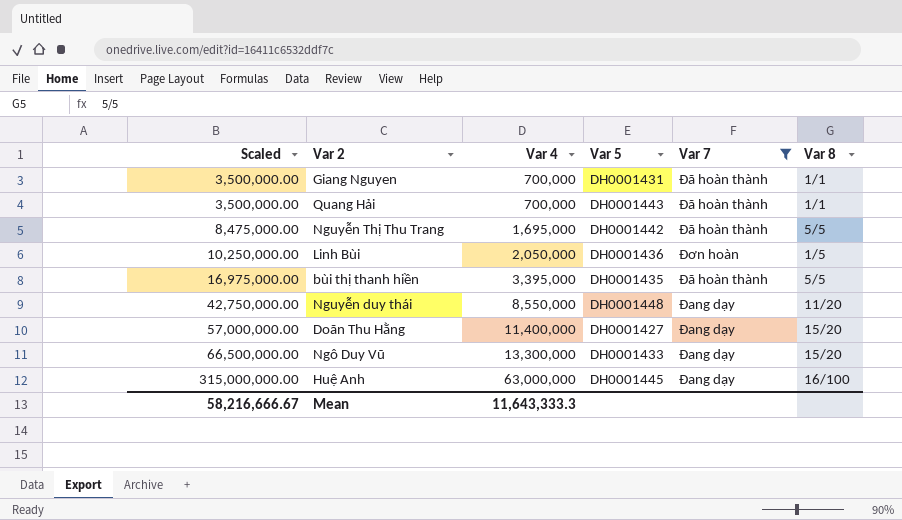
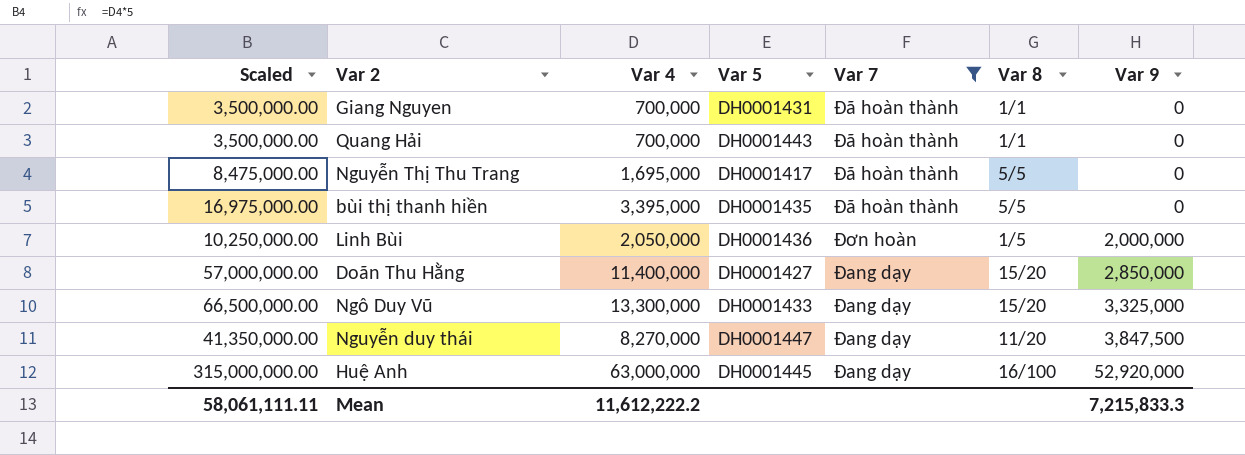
row order: Scaled ascending -> Var 9 ascending
column Var 9 | position: none -> 7
Nguyễn Thị Thu Trang | Var 5: DH0001442 -> DH0001417
Nguyễn duy thái | Scaled: 42,750,000.00 -> 41,350,000.00
Nguyễn duy thái | Var 4: 8,550,000 -> 8,270,000
Nguyễn duy thái | Var 5: DH0001448 -> DH0001447
Mean | Scaled: 58,216,666.67 -> 58,061,111.11
Mean | Var 4: 11,643,333.3 -> 11,612,222.2

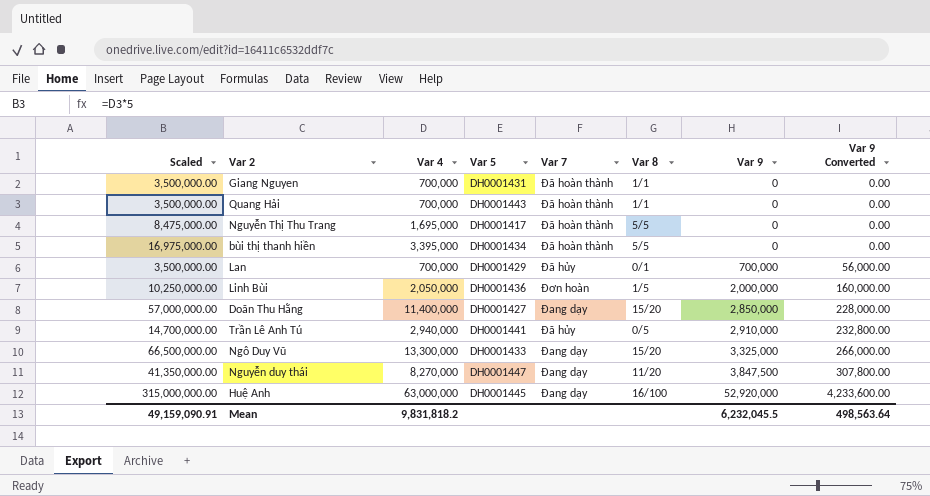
filter: Var 7 != Đã hủy -> none
column Var 9 Converted | formula: none -> [Var 9] * 0.08
bùi thị thanh hiền | Var 5: DH0001435 -> DH0001434
Mean | Scaled: 58,061,111.11 -> 49,159,090.91
Mean | Var 4: 11,612,222.2 -> 9,831,818.2
Mean | Var 9: 7,215,833.3 -> 6,232,045.5

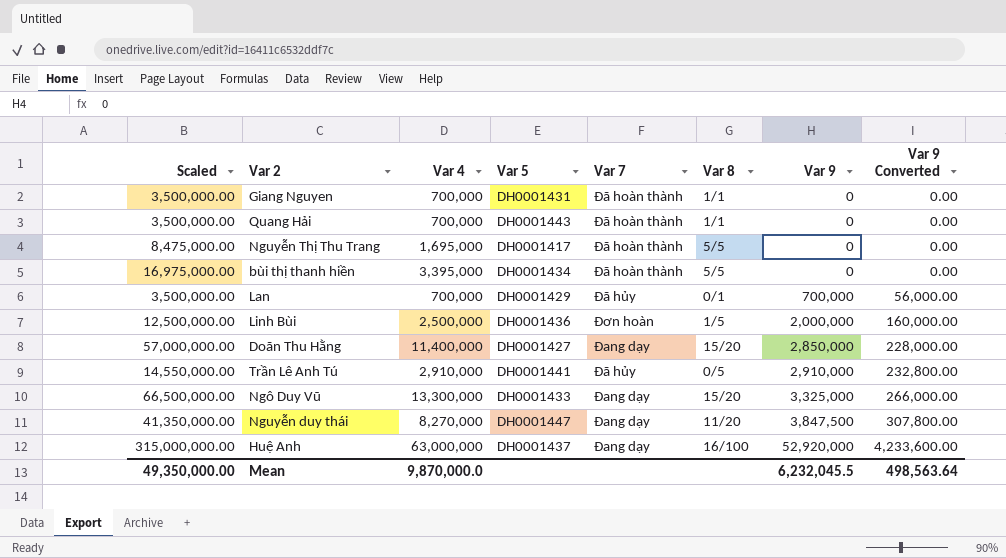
Linh Bùi | Scaled: 10,250,000.00 -> 12,500,000.00
Linh Bùi | Var 4: 2,050,000 -> 2,500,000
Trần Lê Anh Tú | Scaled: 14,700,000.00 -> 14,550,000.00
Trần Lê Anh Tú | Var 4: 2,940,000 -> 2,910,000
Huệ Anh | Var 5: DH0001445 -> DH0001437
Mean | Scaled: 49,159,090.91 -> 49,350,000.00
Mean | Var 4: 9,831,818.2 -> 9,870,000.0

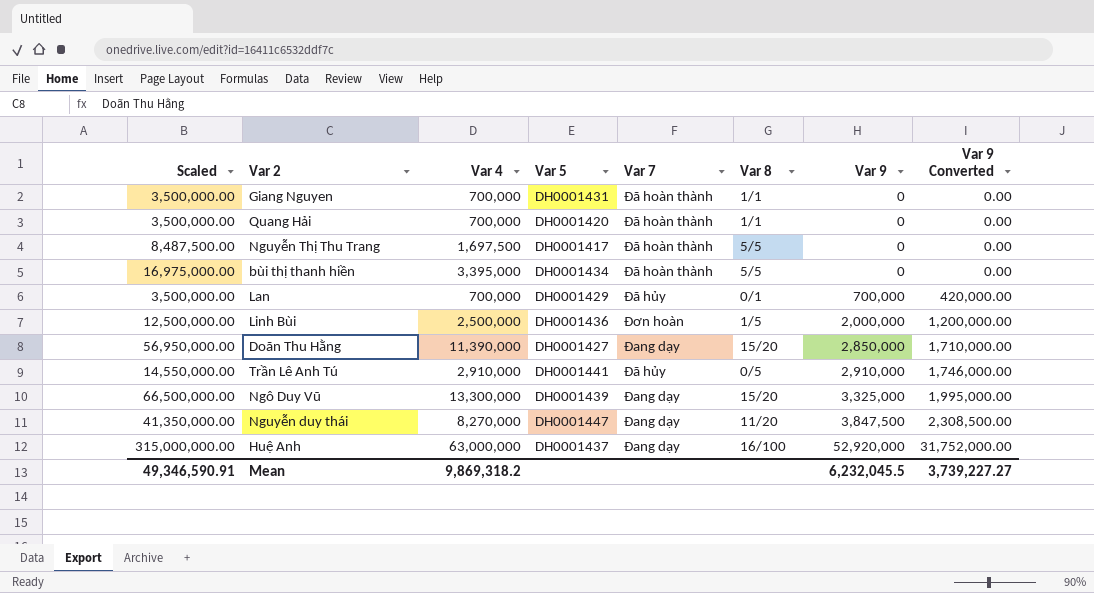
column Var 9 Converted | formula: [Var 9] * 0.08 -> [Var 9] * 0.6
Quang Hải | Var 5: DH0001443 -> DH0001420
Nguyễn Thị Thu Trang | Scaled: 8,475,000.00 -> 8,487,500.00
Nguyễn Thị Thu Trang | Var 4: 1,695,000 -> 1,697,500
Doãn Thu Hằng | Scaled: 57,000,000.00 -> 56,950,000.00
Doãn Thu Hằng | Var 4: 11,400,000 -> 11,390,000
Ngô Duy Vũ | Var 5: DH0001433 -> DH0001439
Mean | Scaled: 49,350,000.00 -> 49,346,590.91
Mean | Var 4: 9,870,000.0 -> 9,869,318.2
Mean | Var 9 Converted: 498,563.64 -> 3,739,227.27

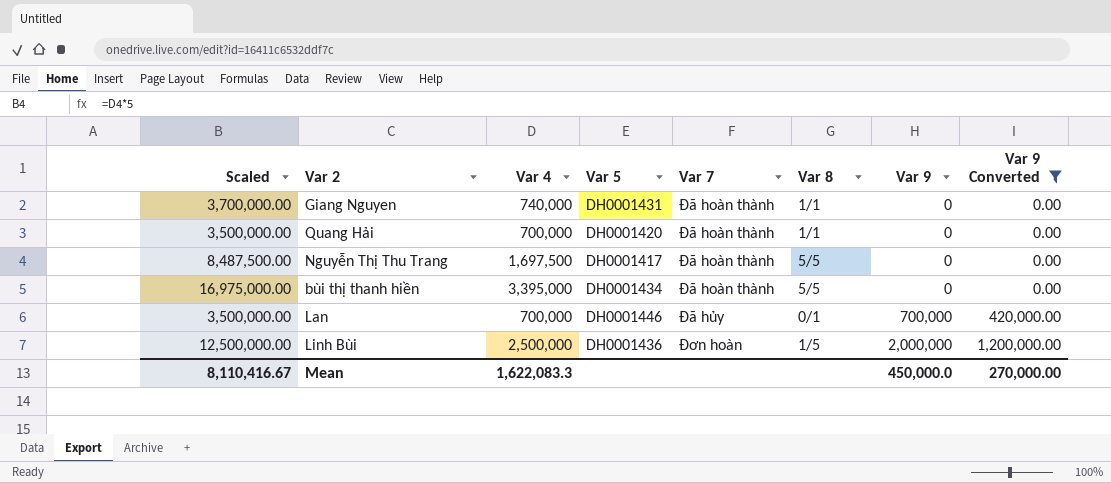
filter: none -> Var 9 Converted <= 1,200,000.00
Giang Nguyen | Scaled: 3,500,000.00 -> 3,700,000.00
Giang Nguyen | Var 4: 700,000 -> 740,000
Lan | Var 5: DH0001429 -> DH0001446
Mean | Scaled: 49,346,590.91 -> 8,110,416.67
Mean | Var 4: 9,869,318.2 -> 1,622,083.3
Mean | Var 9: 6,232,045.5 -> 450,000.0
Mean | Var 9 Converted: 3,739,227.27 -> 270,000.00

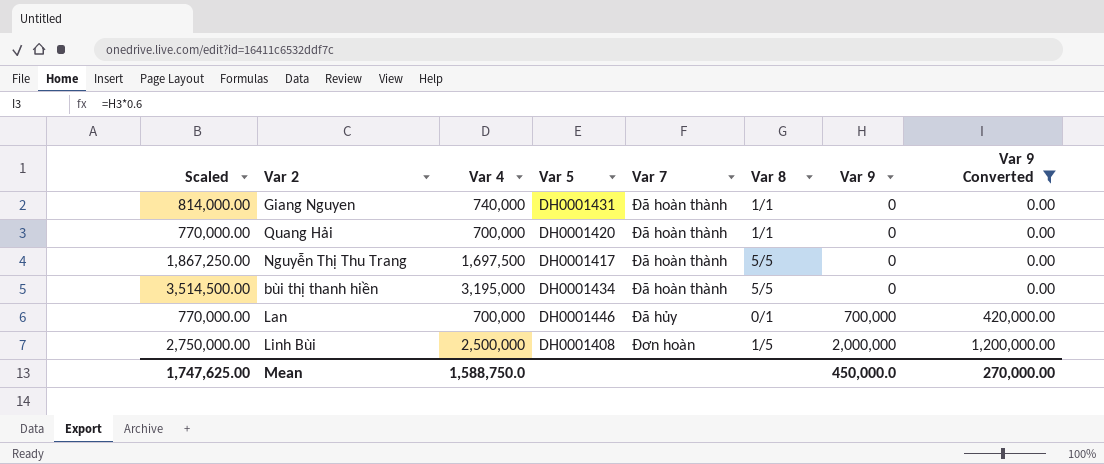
column Scaled | formula: [Var 4] * 5 -> [Var 4] * 1.1
bùi thị thanh hiền | Var 4: 3,395,000 -> 3,195,000
Linh Bùi | Var 5: DH0001436 -> DH0001408
Mean | Scaled: 8,110,416.67 -> 1,747,625.00
Mean | Var 4: 1,622,083.3 -> 1,588,750.0

